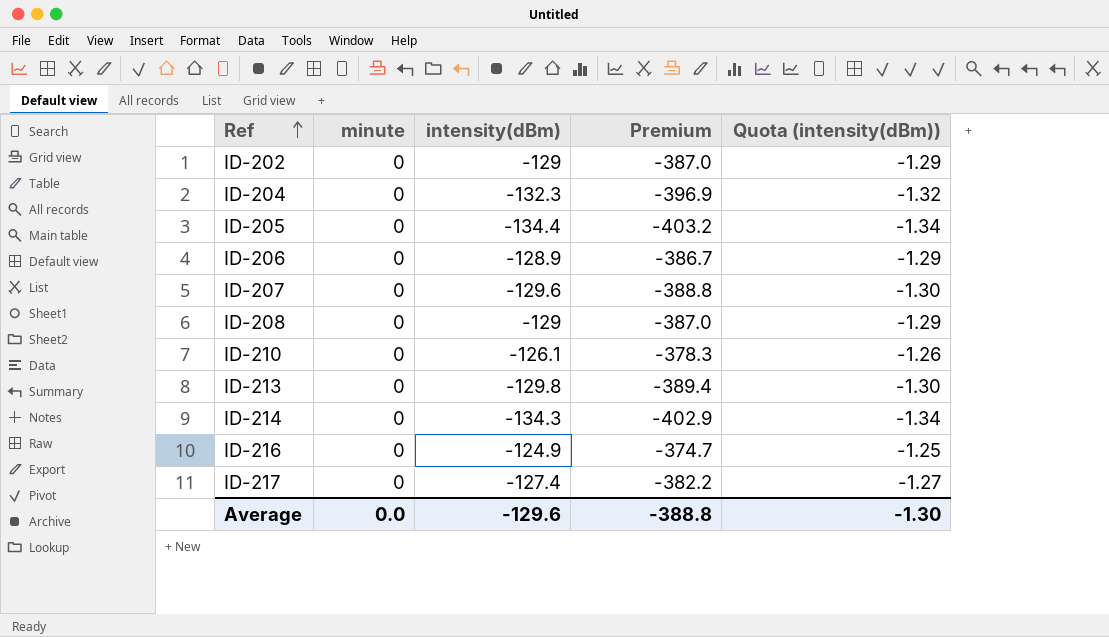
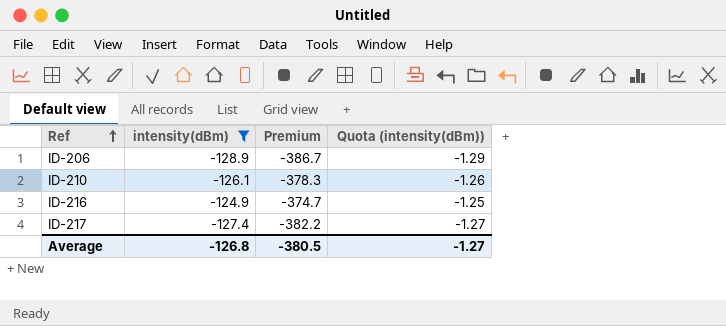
filter: none -> intensity(dBm) >= -128.9
column minute | position: 2 -> none
Average | intensity(dBm): -129.6 -> -126.8
Average | Premium: -388.8 -> -380.5
Average | Quota (intensity(dBm)): -1.30 -> -1.27

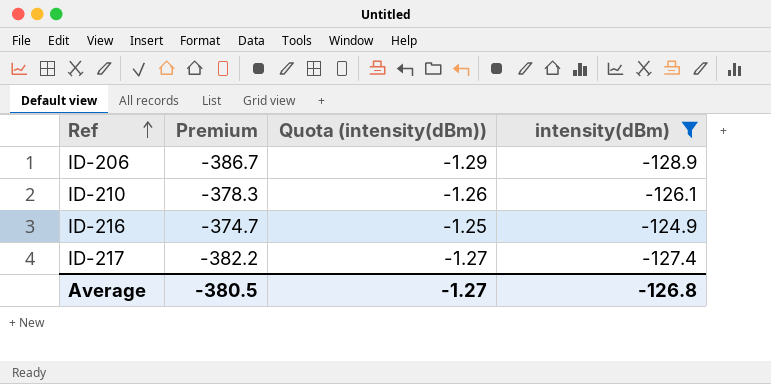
column intensity(dBm) | position: 2 -> 4

